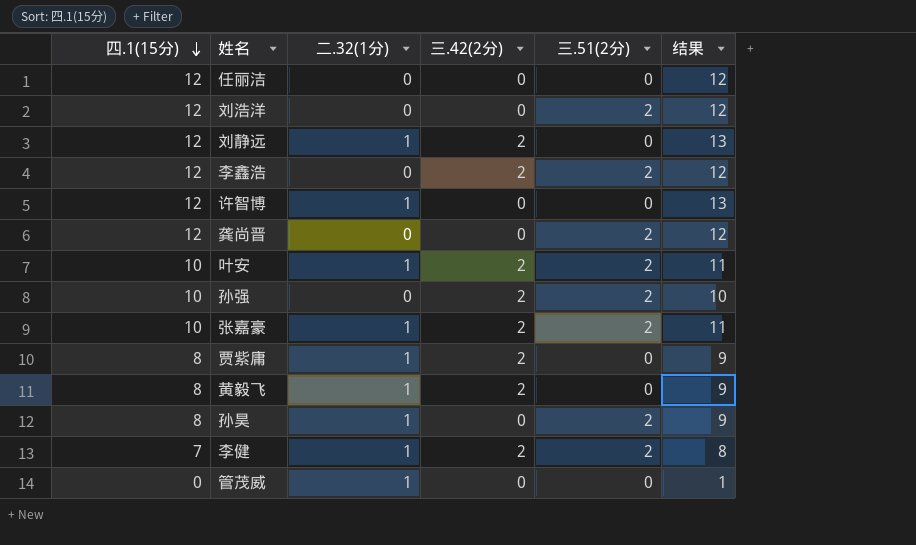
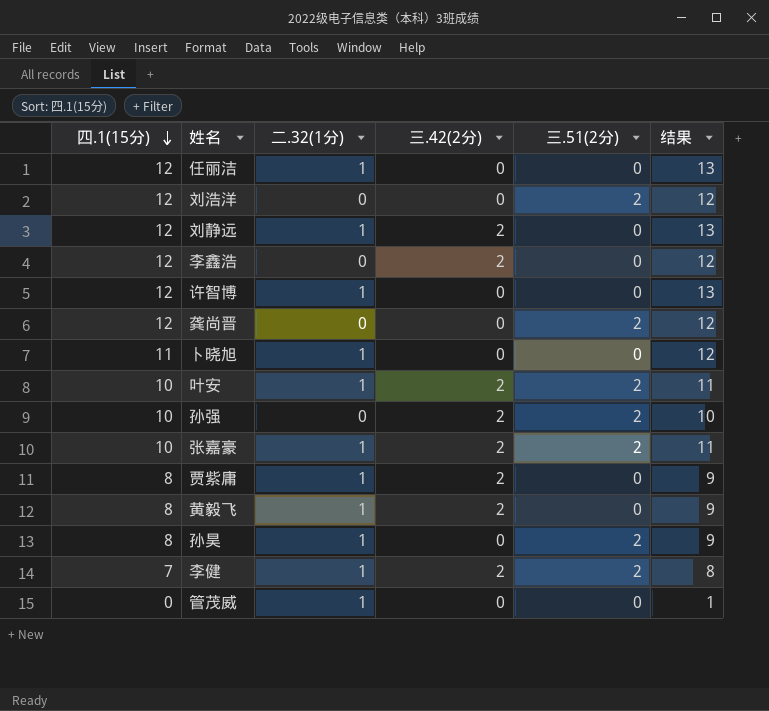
任丽洁 | 二.32(1分): 0 -> 1
任丽洁 | 结果: 12 -> 13
李鑫浩 | 三.51(2分): 2 -> 0
row 卜晓旭: none -> 11 | 1 | 0 | 0 | 12

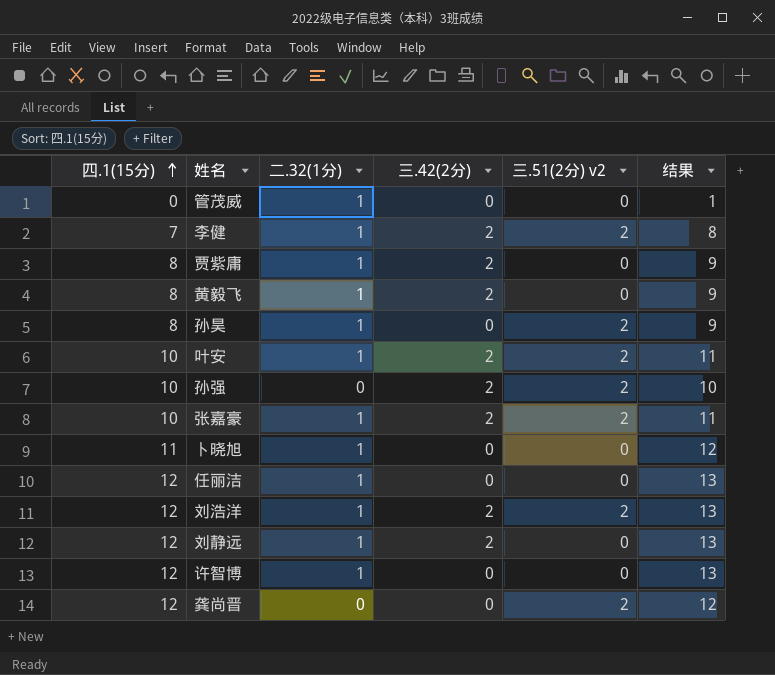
row order: 四.1(15分) descending -> 四.1(15分) ascending
column name: 三.51(2分) -> 三.51(2分) v2
row 李鑫浩: 12 | 0 | 2 | 0 | 12 -> none
刘浩洋 | 二.32(1分): 0 -> 1
刘浩洋 | 三.42(2分): 0 -> 2
刘浩洋 | 结果: 12 -> 13

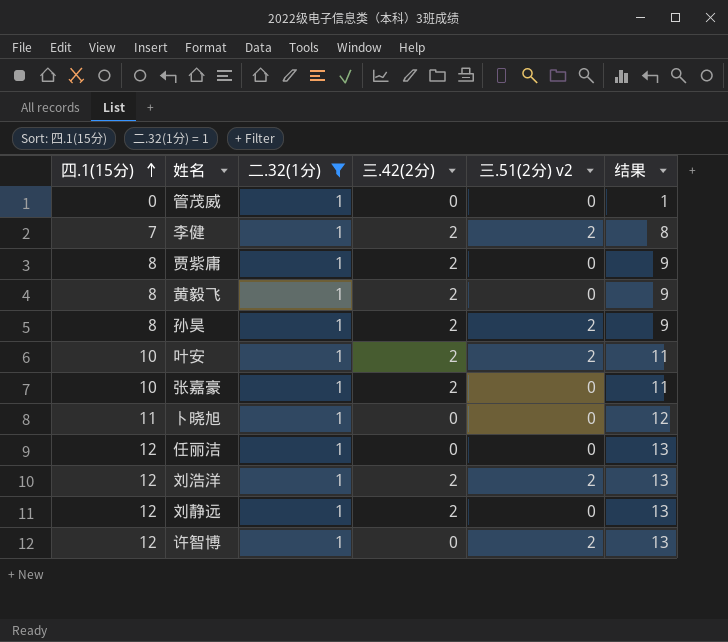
filter: none -> 二.32(1分) = 1
孙昊 | 三.42(2分): 0 -> 2
张嘉豪 | 三.51(2分) v2: 2 -> 0
许智博 | 三.51(2分) v2: 0 -> 2

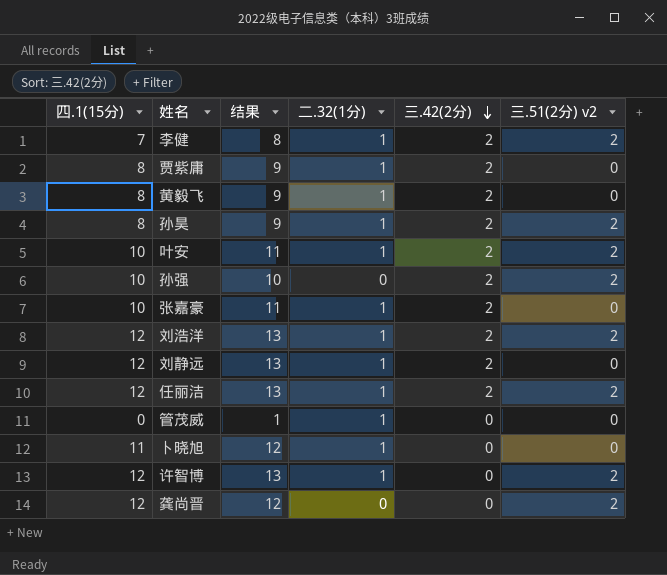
filter: 二.32(1分) = 1 -> none
row order: 四.1(15分) ascending -> 三.42(2分) descending
column 结果 | position: 6 -> 3
任丽洁 | 三.42(2分): 0 -> 2
任丽洁 | 三.51(2分) v2: 0 -> 2

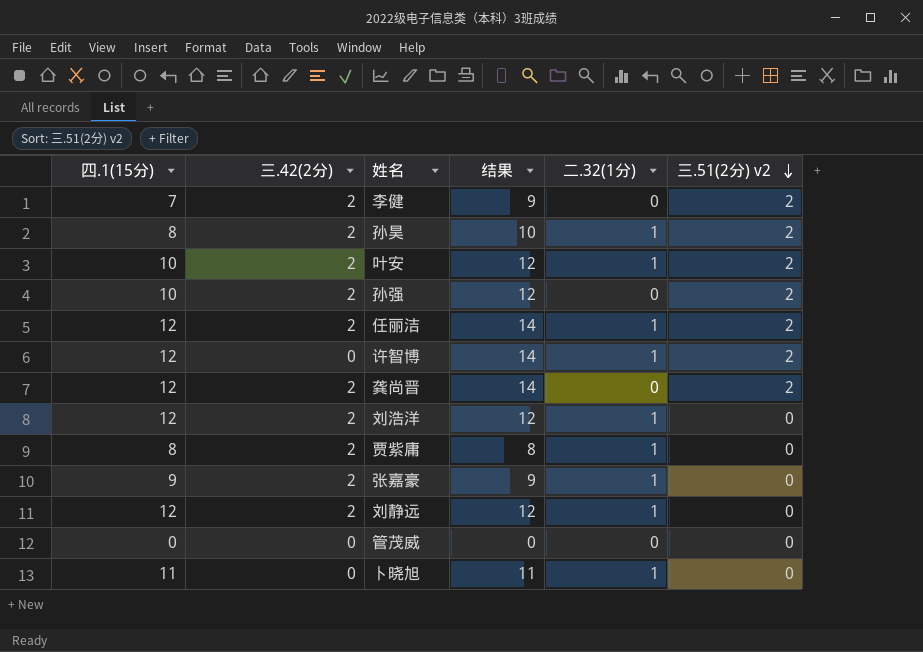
row order: 三.42(2分) descending -> 三.51(2分) v2 descending
column 三.42(2分) | position: 5 -> 2
column 结果 | formula: [四.1(15分)] + [二.32(1分)] -> [四.1(15分)] + [三.51(2分) v2]
row 黄毅飞: 8 | 9 | 1 | 2 | 0 -> none
李健 | 二.32(1分): 1 -> 0
龚尚晋 | 三.42(2分): 0 -> 2
刘浩洋 | 三.51(2分) v2: 2 -> 0
张嘉豪 | 四.1(15分): 10 -> 9
管茂威 | 二.32(1分): 1 -> 0

